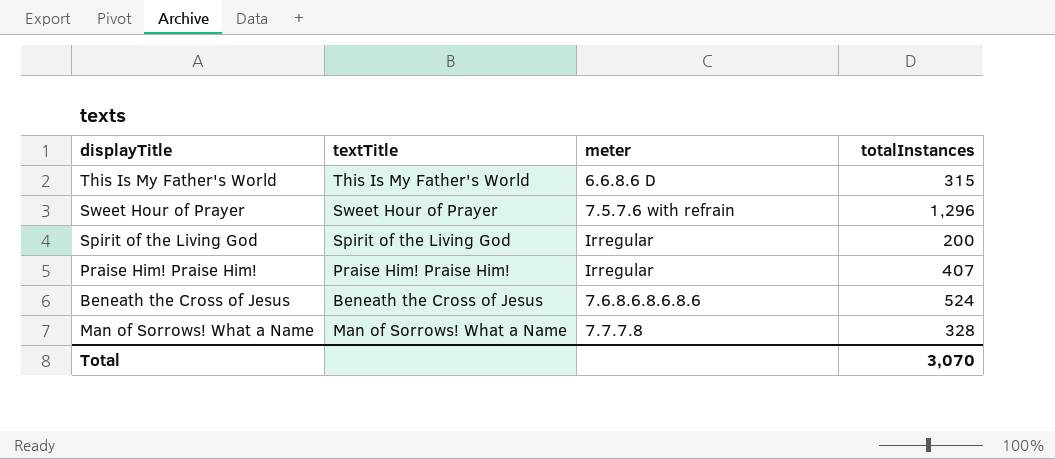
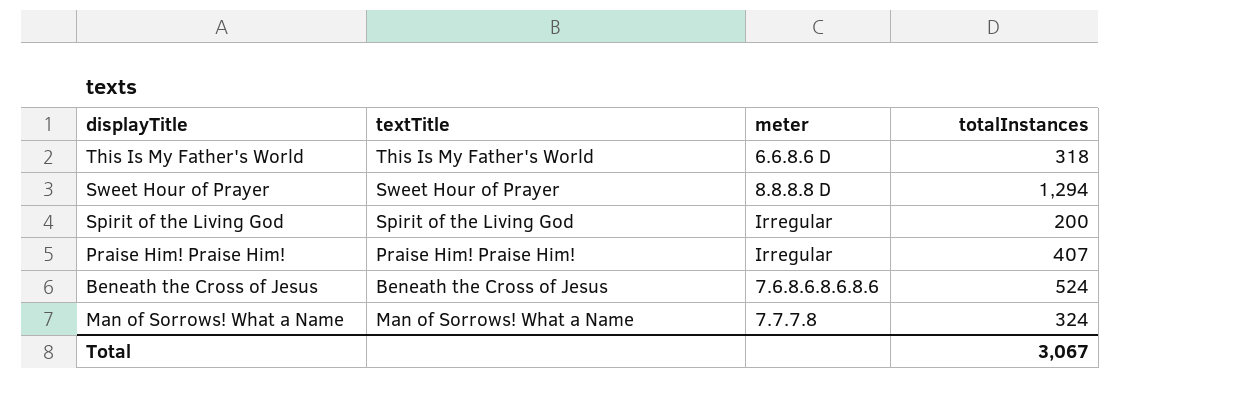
This Is My Father's World | totalInstances: 315 -> 318
Sweet Hour of Prayer | meter: 7.5.7.6 with refrain -> 8.8.8.8 D
Sweet Hour of Prayer | totalInstances: 1,296 -> 1,294
Man of Sorrows! What a Name | totalInstances: 328 -> 324
Total | totalInstances: 3,070 -> 3,067

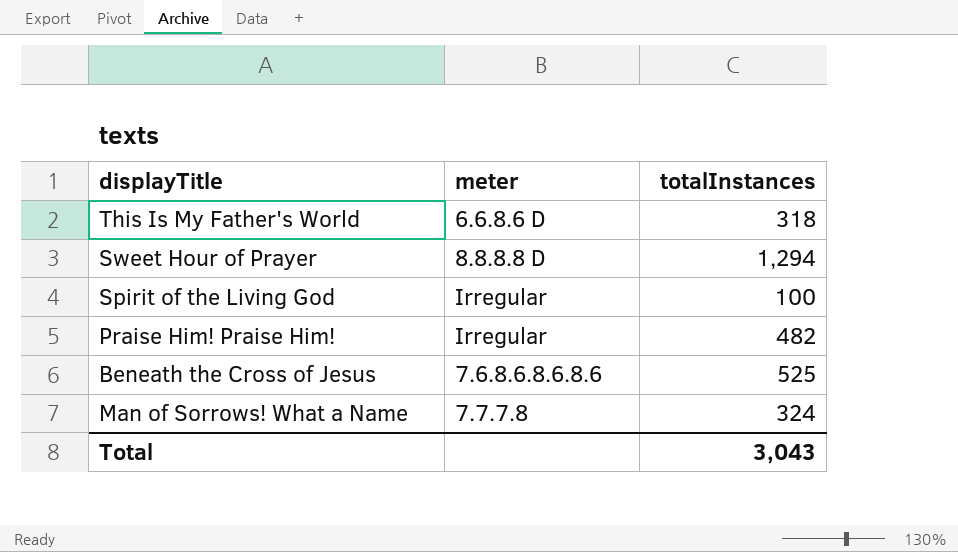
column textTitle | position: 2 -> none
Spirit of the Living God | totalInstances: 200 -> 100
Praise Him! Praise Him! | totalInstances: 407 -> 482
Beneath the Cross of Jesus | totalInstances: 524 -> 525
Total | totalInstances: 3,067 -> 3,043

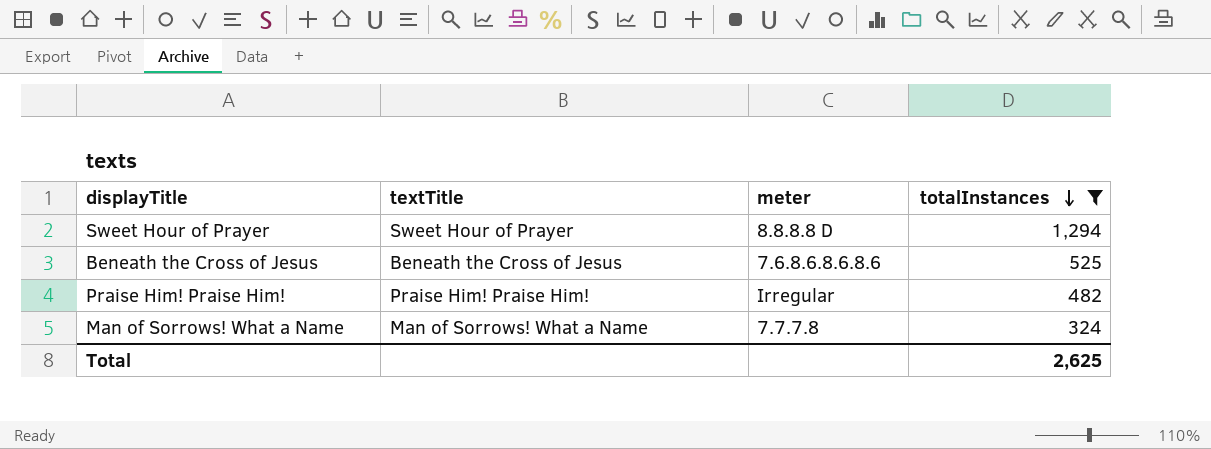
filter: none -> totalInstances >= 324
row order: none -> totalInstances descending
column textTitle | position: none -> 2
Total | totalInstances: 3,043 -> 2,625

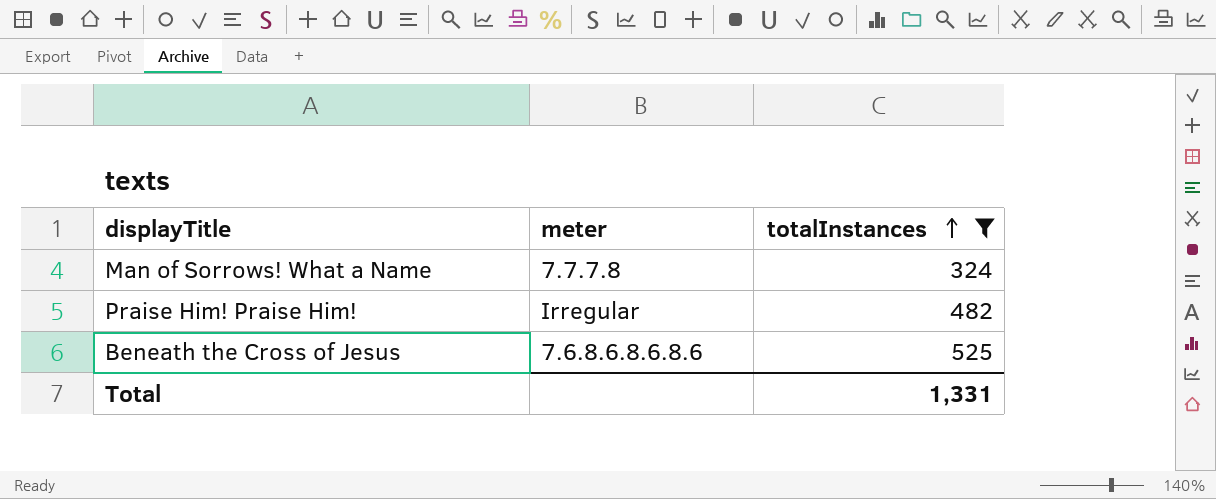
row order: totalInstances descending -> totalInstances ascending
column textTitle | position: 2 -> none
row Sweet Hour of Prayer: Sweet Hour of Prayer | 8.8.8.8 D | 1,294 -> none
Total | totalInstances: 2,625 -> 1,331

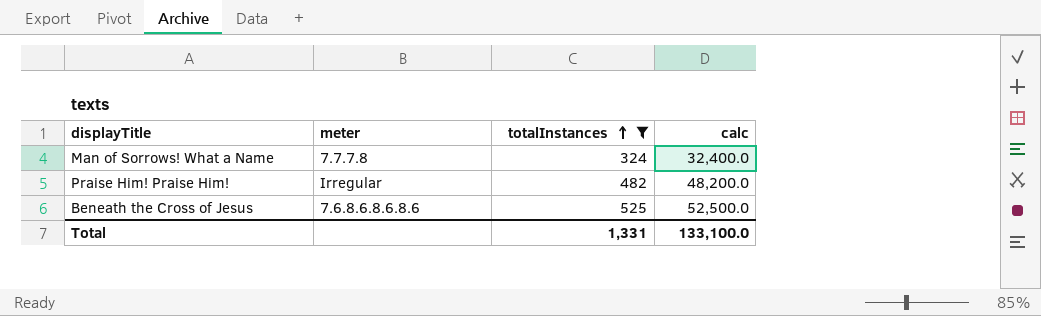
column calc | formula: none -> [totalInstances] * 100

